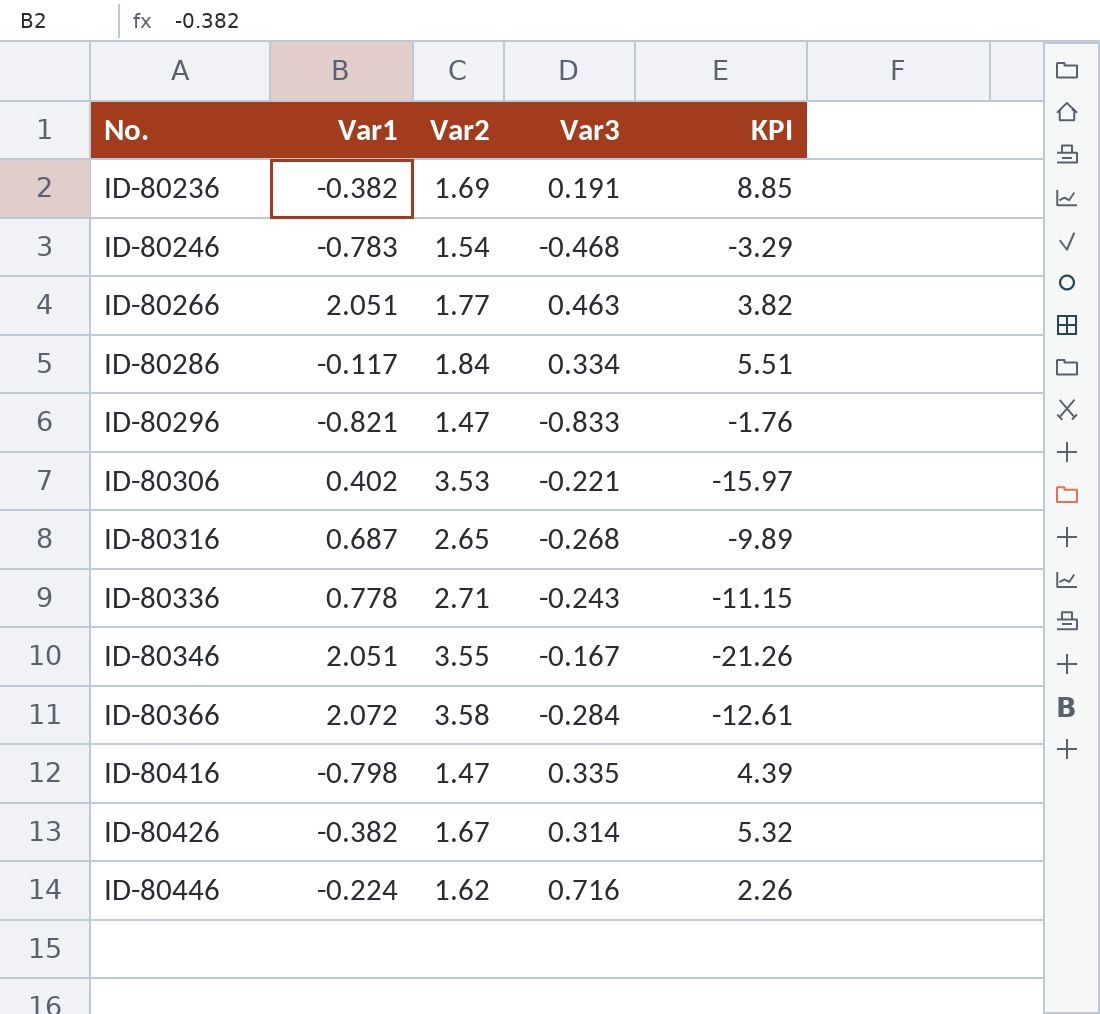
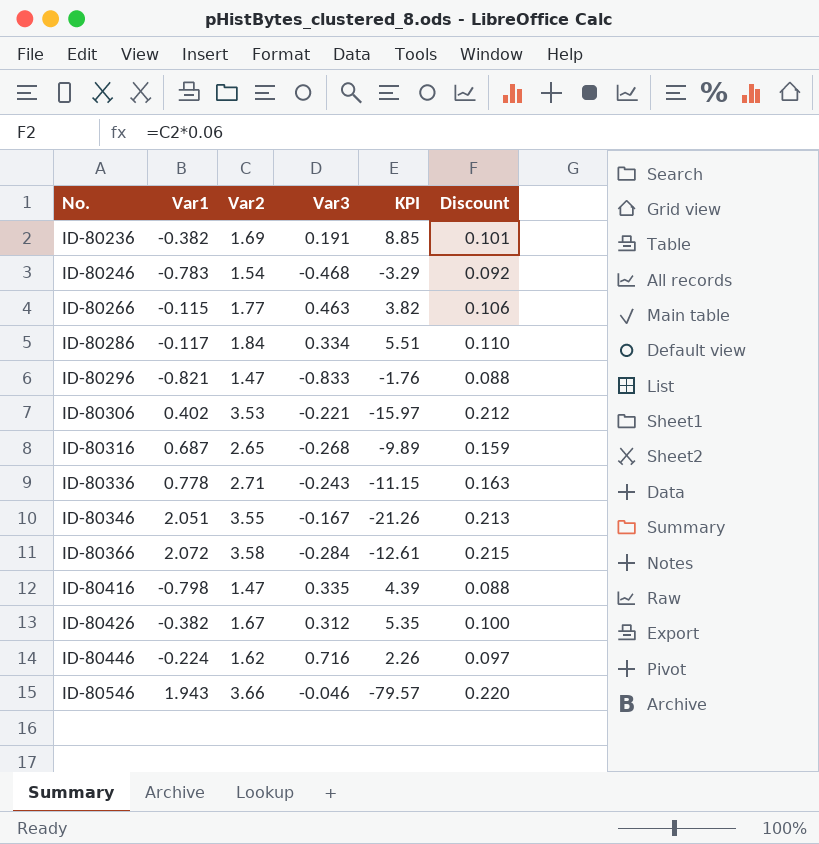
column Discount | formula: none -> [Var2] * 0.06
ID-80266 | Var1: 2.051 -> -0.115
ID-80426 | Var3: 0.314 -> 0.312
ID-80426 | KPI: 5.32 -> 5.35
row ID-80546: none -> 1.943 | 3.66 | -0.046 | -79.57 | 0.220

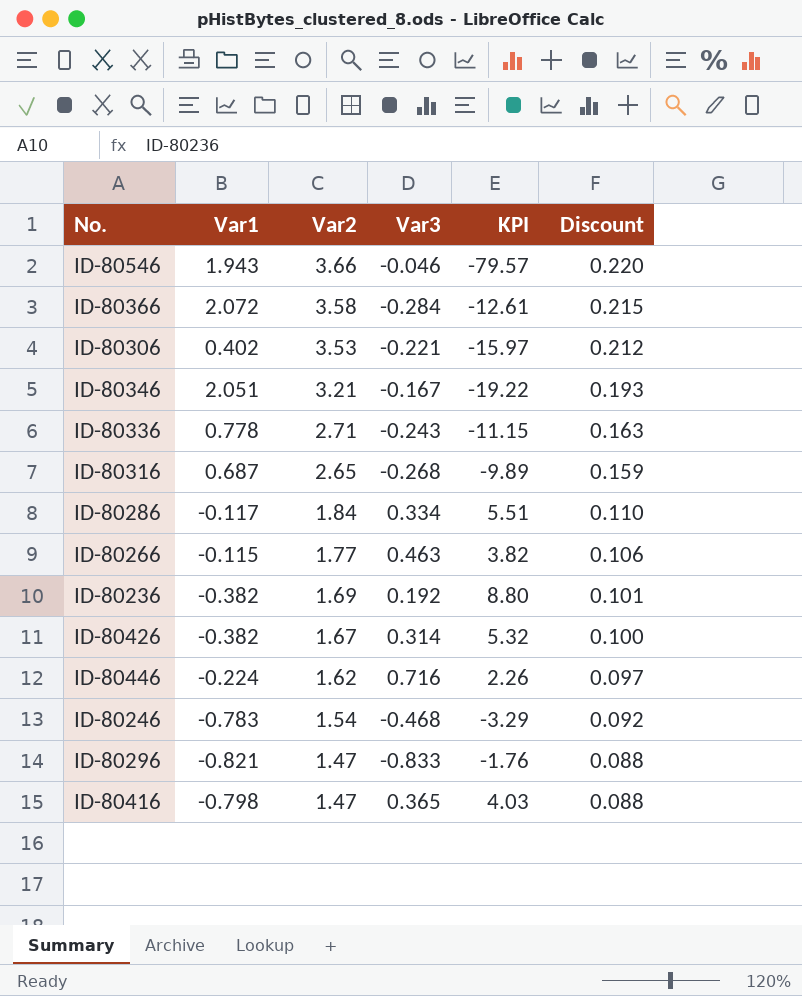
row order: No. ascending -> Var2 descending
ID-80346 | Var2: 3.55 -> 3.21
ID-80346 | KPI: -21.26 -> -19.22
ID-80346 | Discount: 0.213 -> 0.193
ID-80236 | Var3: 0.191 -> 0.192
ID-80236 | KPI: 8.85 -> 8.80
ID-80426 | Var3: 0.312 -> 0.314
ID-80426 | KPI: 5.35 -> 5.32
ID-80416 | Var3: 0.335 -> 0.365
ID-80416 | KPI: 4.39 -> 4.03

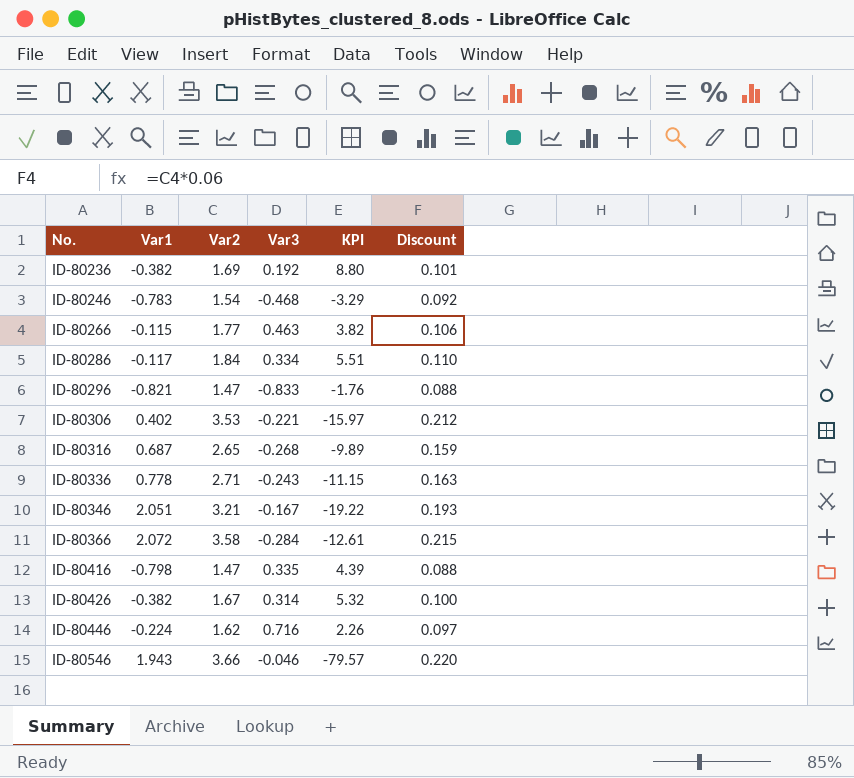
row order: Var2 descending -> No. ascending
ID-80416 | Var3: 0.365 -> 0.335
ID-80416 | KPI: 4.03 -> 4.39

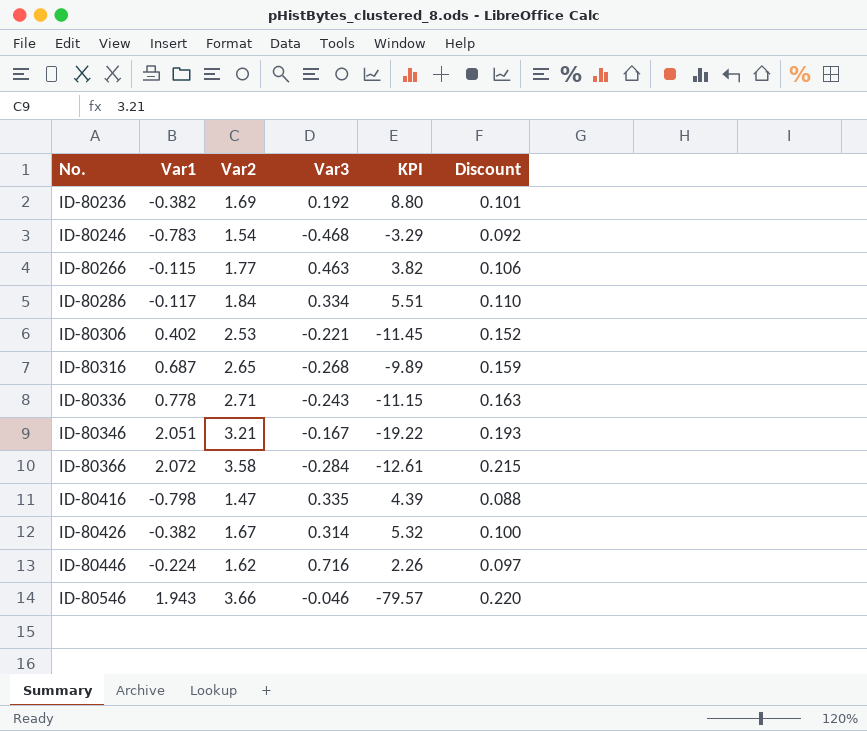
row ID-80296: -0.821 | 1.47 | -0.833 | -1.76 | 0.088 -> none
ID-80306 | Var2: 3.53 -> 2.53
ID-80306 | KPI: -15.97 -> -11.45
ID-80306 | Discount: 0.212 -> 0.152

